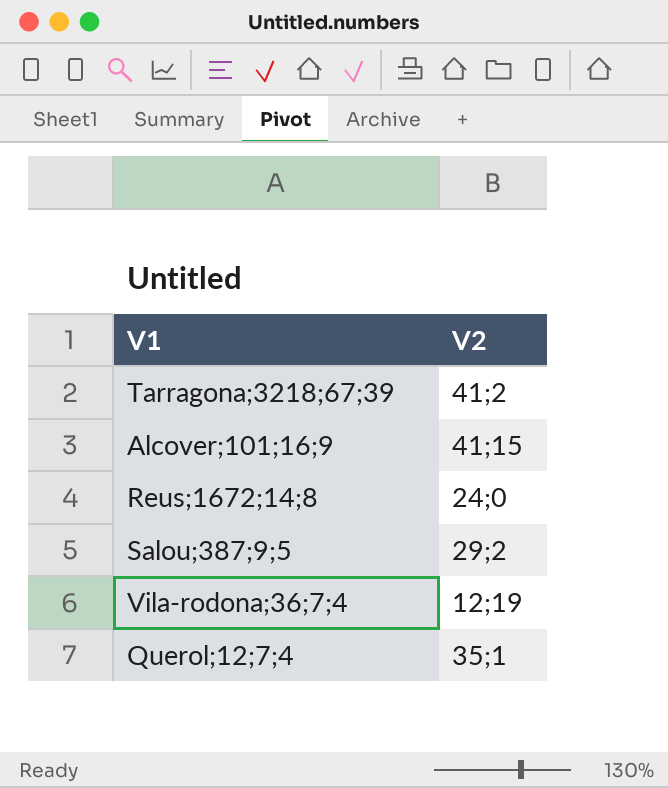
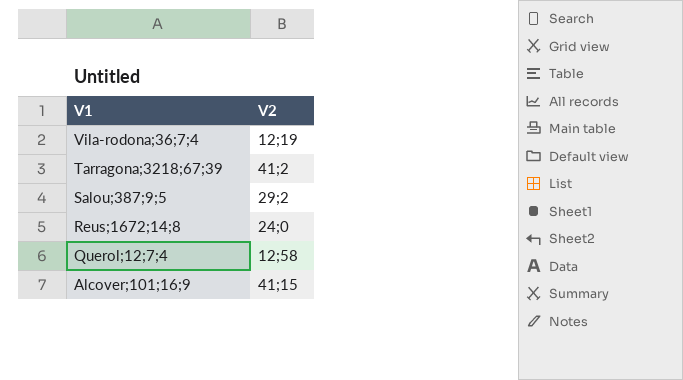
row order: none -> V1 descending
Querol;12;7;4 | V2: 35;1 -> 12;58

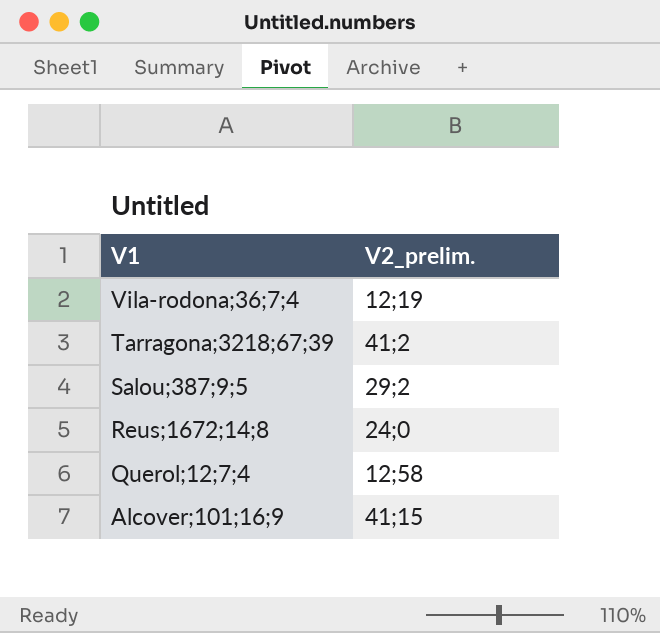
column name: V2 -> V2_prelim.

